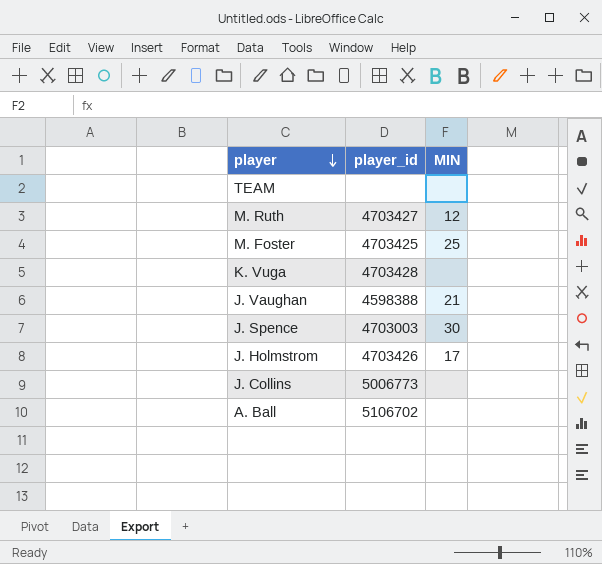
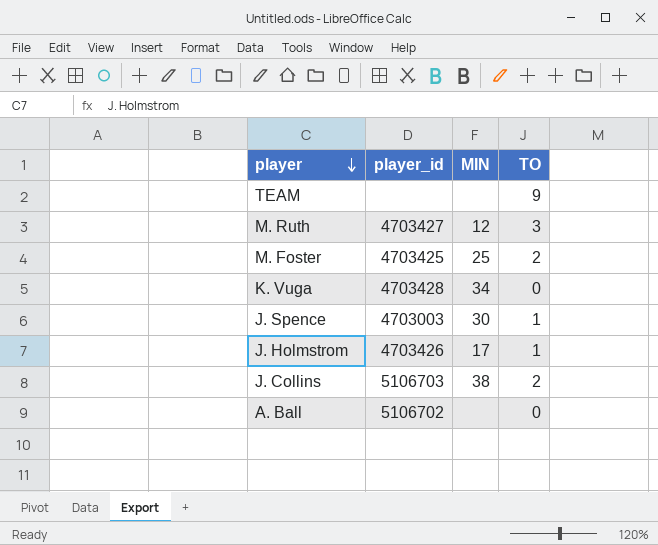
column TO | position: none -> 4
row J. Vaughan: 4598388 | 21 -> none
K. Vuga | MIN: none -> 34
J. Collins | player_id: 5006773 -> 5106703
J. Collins | MIN: none -> 38

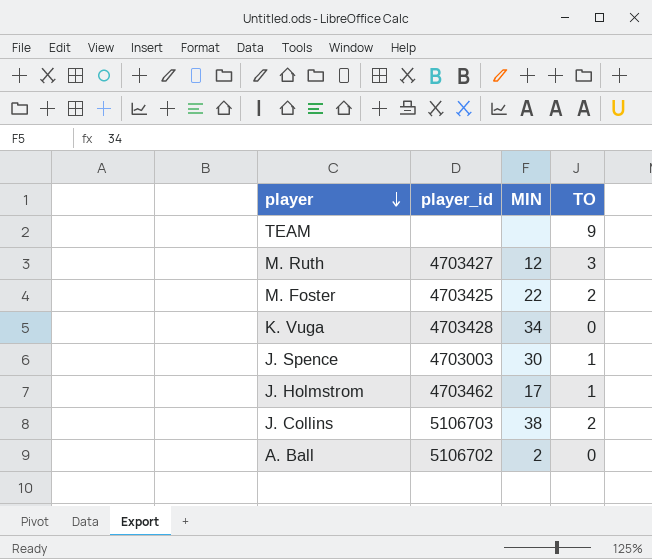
M. Foster | MIN: 25 -> 22
J. Holmstrom | player_id: 4703426 -> 4703462
A. Ball | MIN: none -> 2

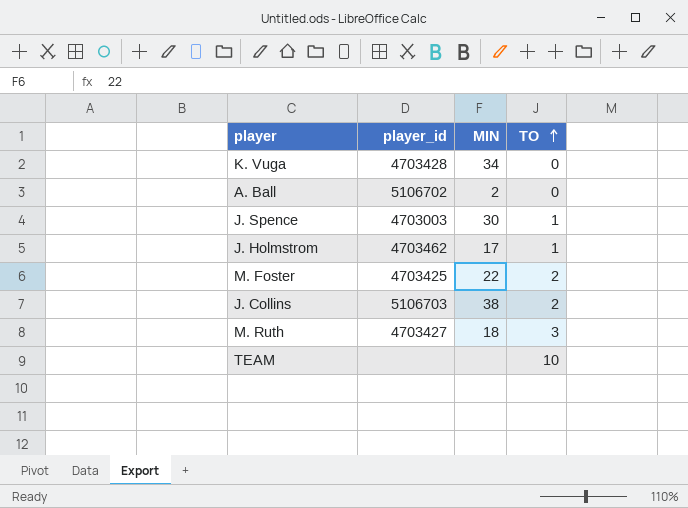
row order: player descending -> TO ascending
M. Ruth | MIN: 12 -> 18
TEAM | TO: 9 -> 10

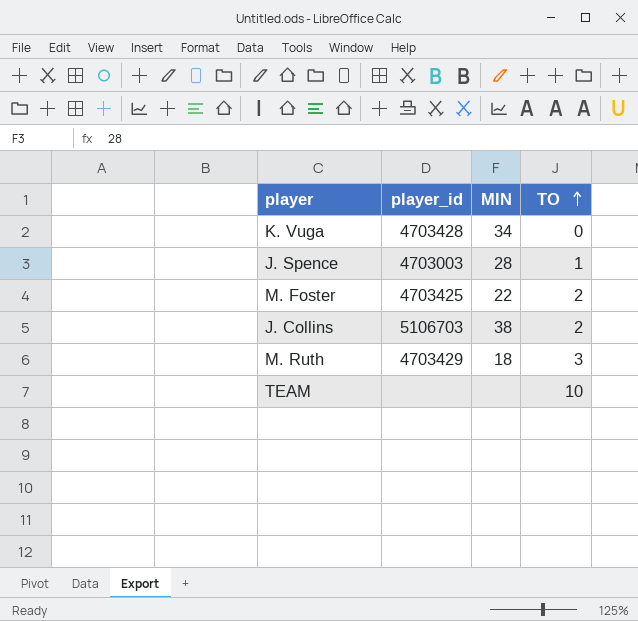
row A. Ball: 5106702 | 2 | 0 -> none
row J. Holmstrom: 4703462 | 17 | 1 -> none
J. Spence | MIN: 30 -> 28
M. Ruth | player_id: 4703427 -> 4703429

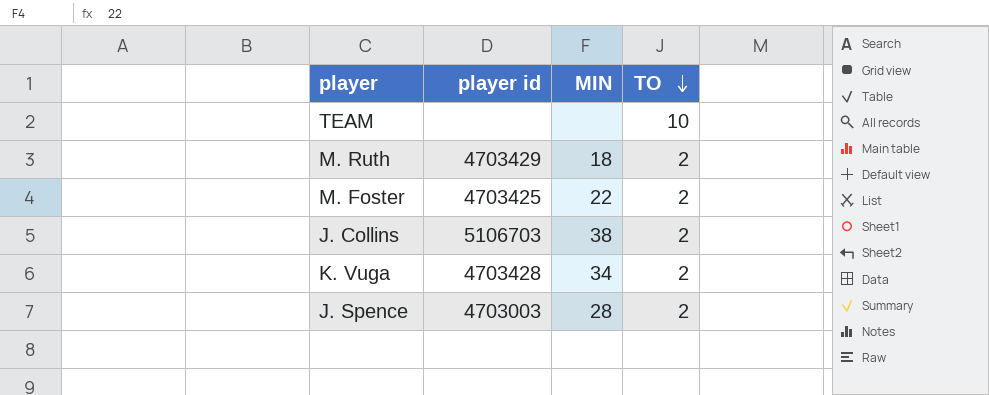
row order: TO ascending -> TO descending
column name: player_id -> player id
M. Ruth | TO: 3 -> 2
K. Vuga | TO: 0 -> 2
J. Spence | TO: 1 -> 2

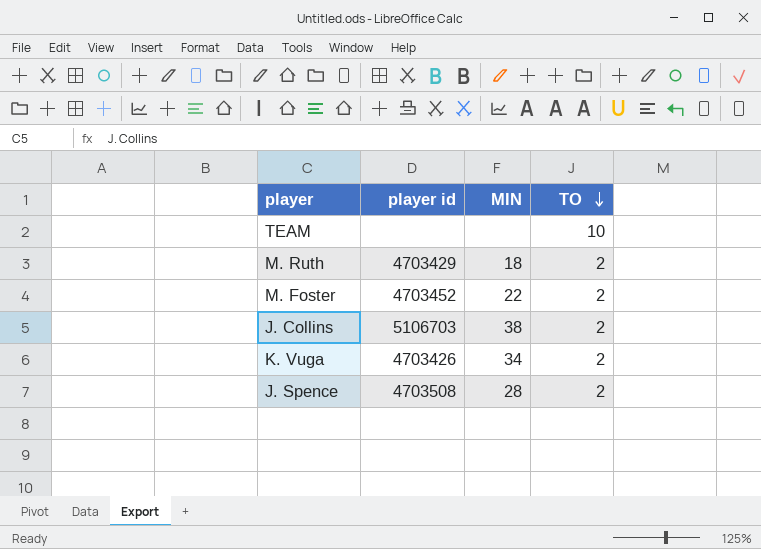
M. Foster | player id: 4703425 -> 4703452
K. Vuga | player id: 4703428 -> 4703426
J. Spence | player id: 4703003 -> 4703508

